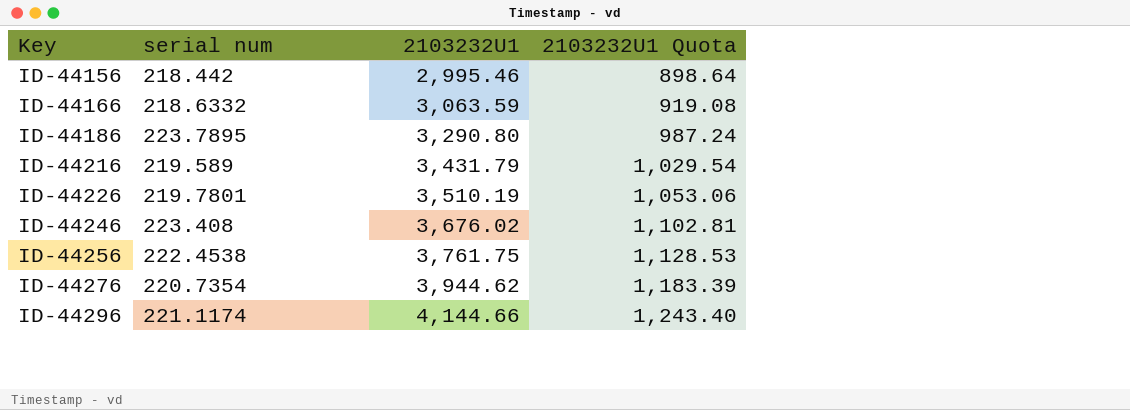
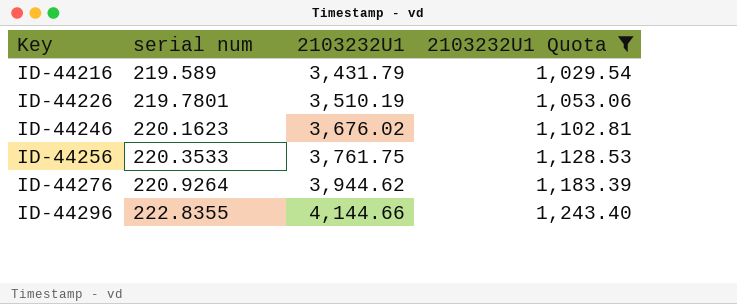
filter: none -> 2103232U1 Quota >= 1,029.54
ID-44246 | serial num: 223.408 -> 220.1623
ID-44256 | serial num: 222.4538 -> 220.3533
ID-44276 | serial num: 220.7354 -> 220.9264
ID-44296 | serial num: 221.1174 -> 222.8355

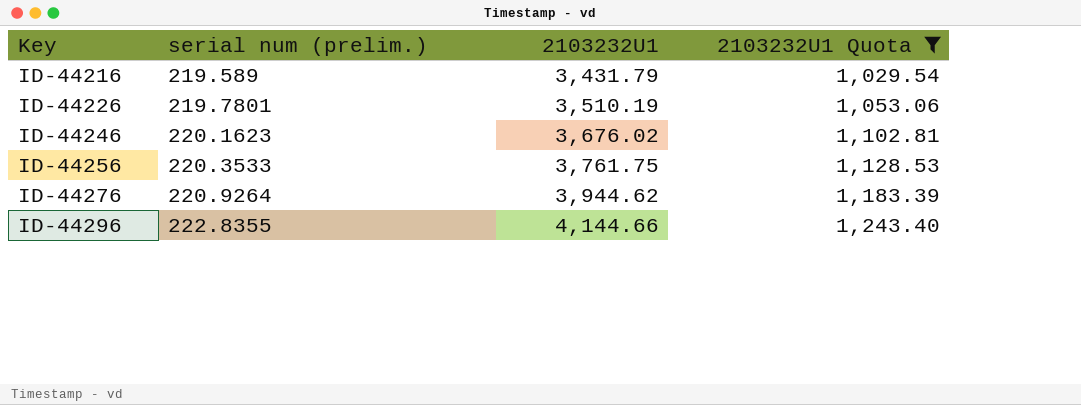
column name: serial num -> serial num (prelim.)

